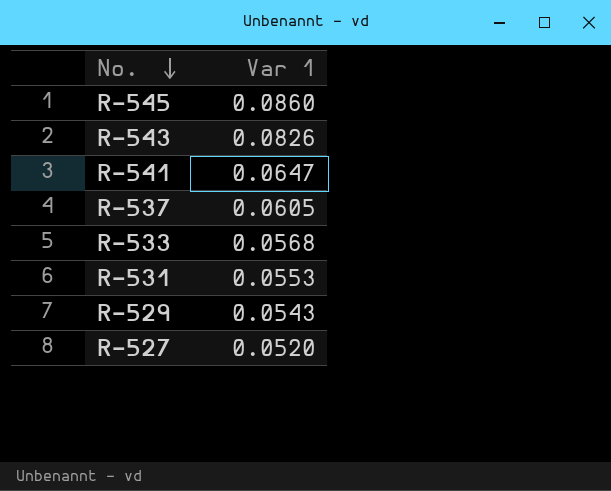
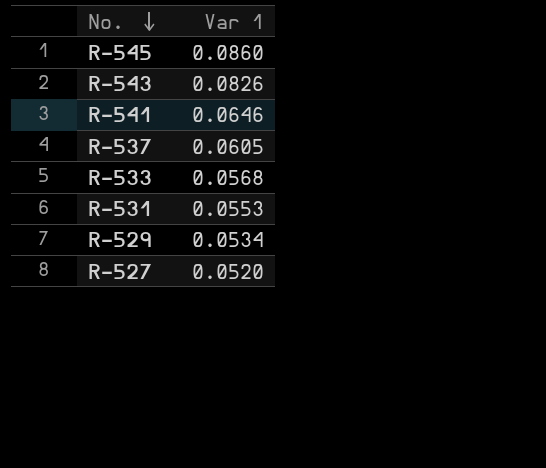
R-541 | Var 1: 0.0647 -> 0.0646
R-529 | Var 1: 0.0543 -> 0.0534

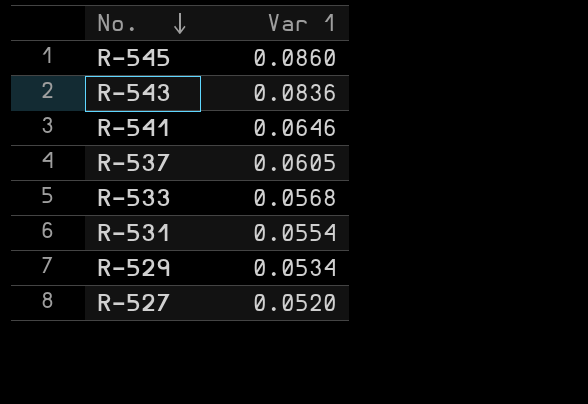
R-543 | Var 1: 0.0826 -> 0.0836
R-531 | Var 1: 0.0553 -> 0.0554

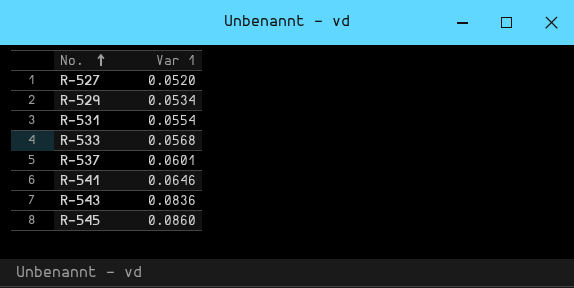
row order: No. descending -> No. ascending
R-537 | Var 1: 0.0605 -> 0.0601

